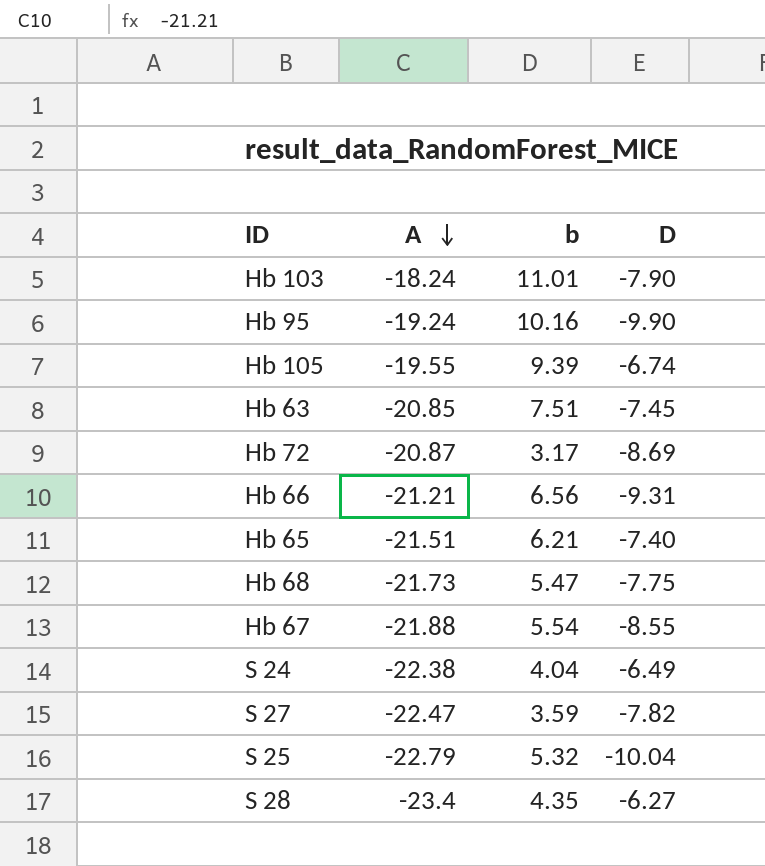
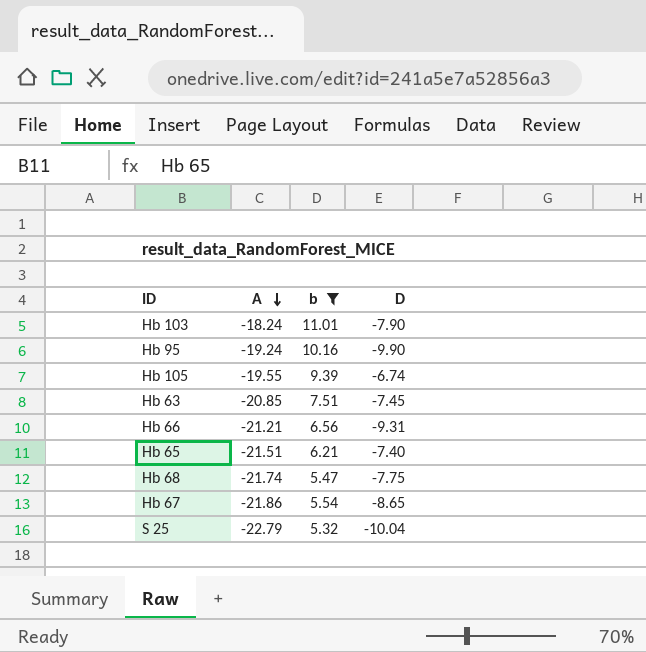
filter: none -> b >= 5.32
Hb 68 | A: -21.73 -> -21.74
Hb 67 | A: -21.88 -> -21.86
Hb 67 | D: -8.55 -> -8.65

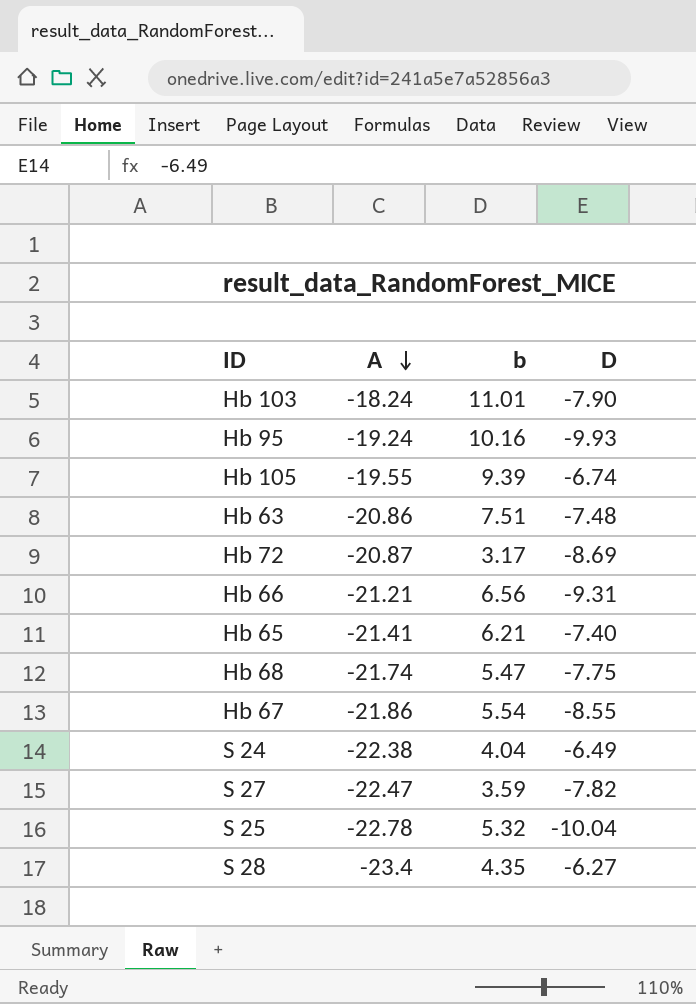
filter: b >= 5.32 -> none
Hb 95 | D: -9.90 -> -9.93
Hb 63 | A: -20.85 -> -20.86
Hb 63 | D: -7.45 -> -7.48
Hb 65 | A: -21.51 -> -21.41
Hb 67 | D: -8.65 -> -8.55
S 25 | A: -22.79 -> -22.78

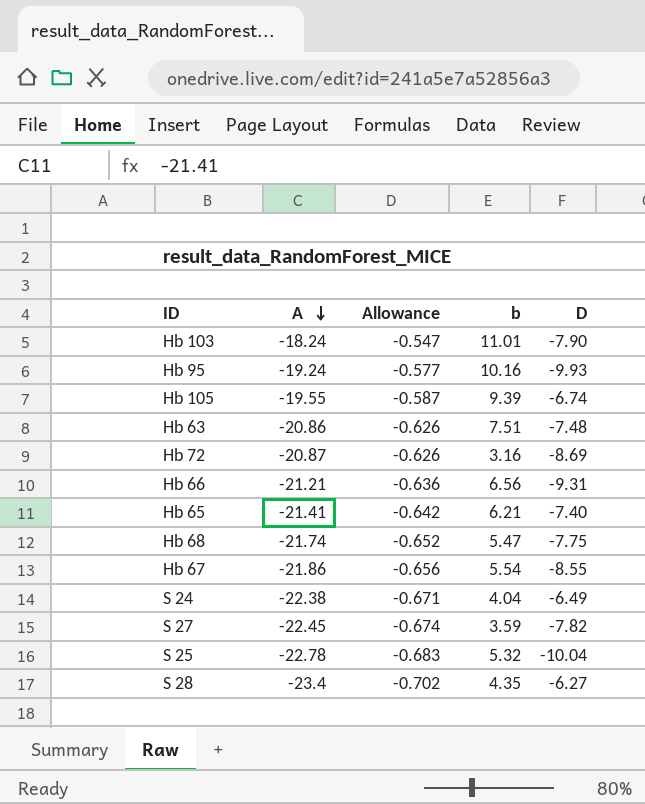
column Allowance | formula: none -> [A] * 0.03
Hb 72 | b: 3.17 -> 3.16
S 27 | A: -22.47 -> -22.45

